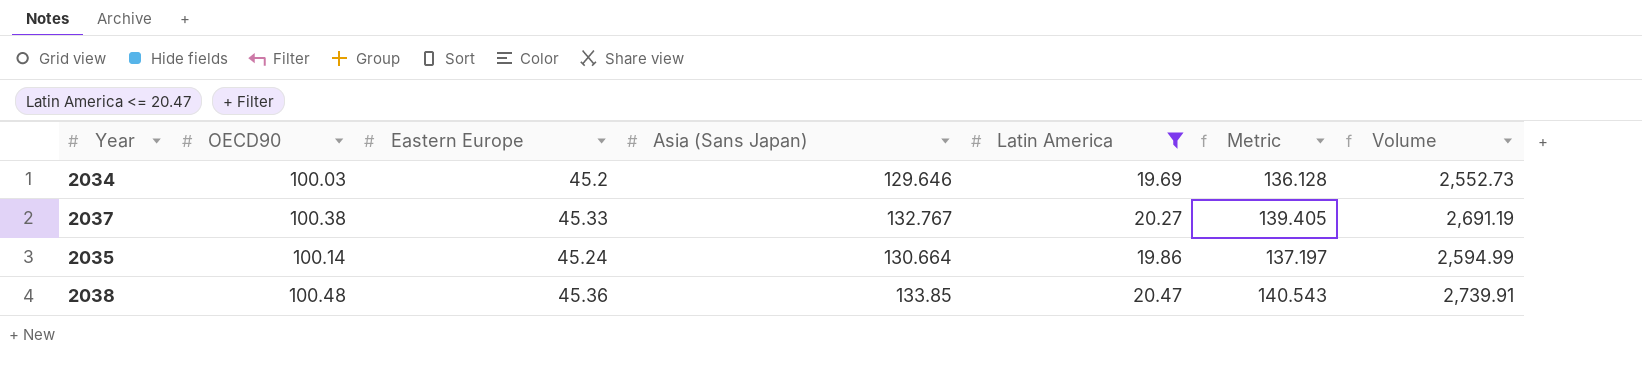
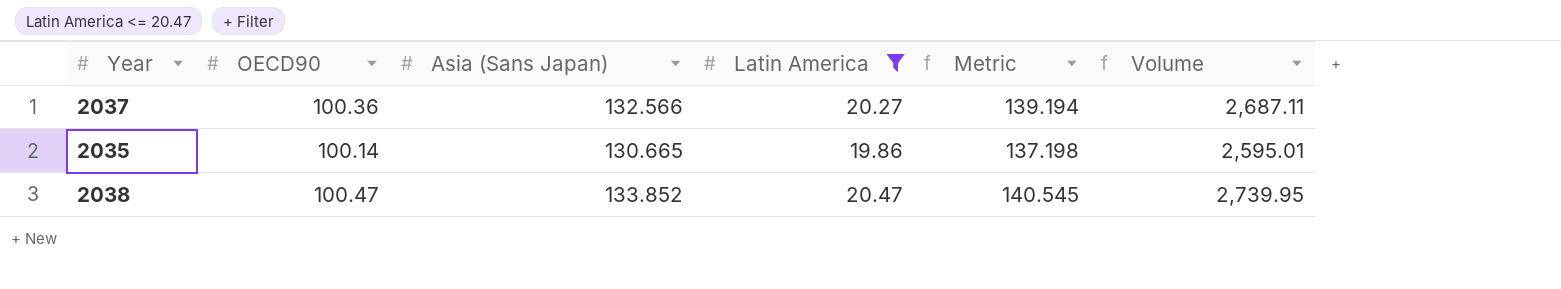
column Eastern Europe | position: 3 -> none
row 2034: 100.03 | 45.2 | 129.646 | 19.69 | 136.128 | 2,552.73 -> none
2037 | OECD90: 100.38 -> 100.36
2037 | Asia (Sans Japan): 132.767 -> 132.566
2037 | Metric: 139.405 -> 139.194
2037 | Volume: 2,691.19 -> 2,687.11
2035 | Asia (Sans Japan): 130.664 -> 130.665
2035 | Metric: 137.197 -> 137.198
2035 | Volume: 2,594.99 -> 2,595.01
2038 | OECD90: 100.48 -> 100.47
2038 | Asia (Sans Japan): 133.85 -> 133.852
2038 | Metric: 140.543 -> 140.545
2038 | Volume: 2,739.91 -> 2,739.95

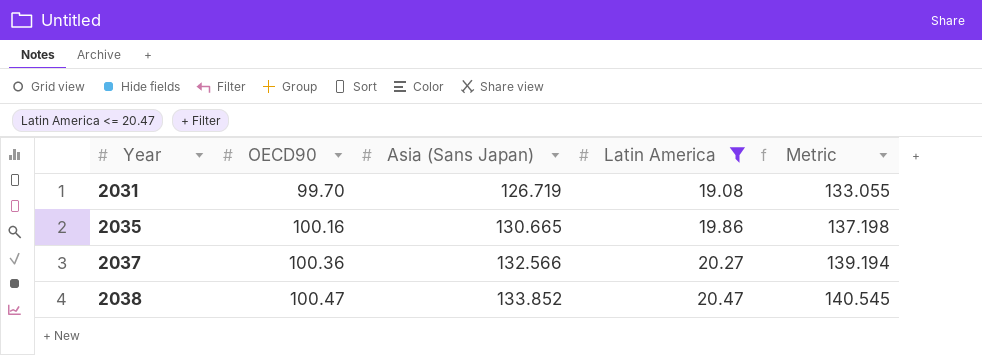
row order: none -> Year ascending
column Volume | formula: [Asia (Sans Japan)] * [Latin America] -> none
row 2031: none -> 99.70 | 126.719 | 19.08 | 133.055
2035 | OECD90: 100.14 -> 100.16

